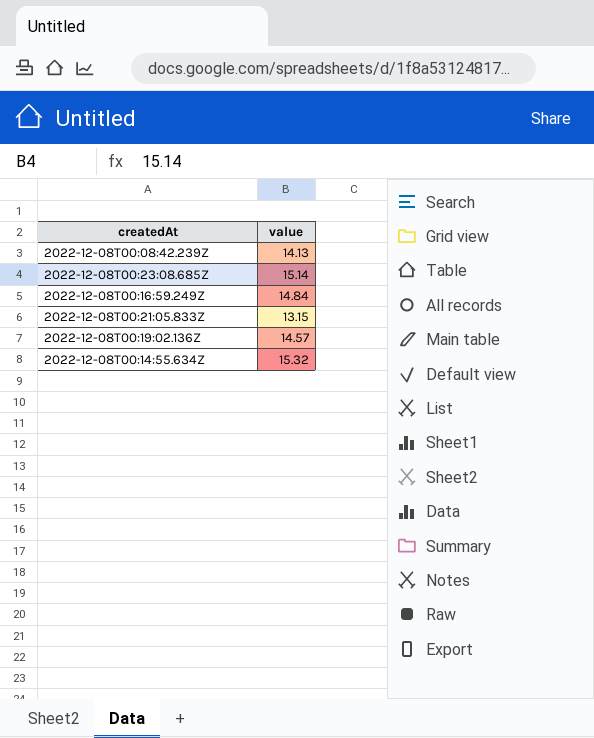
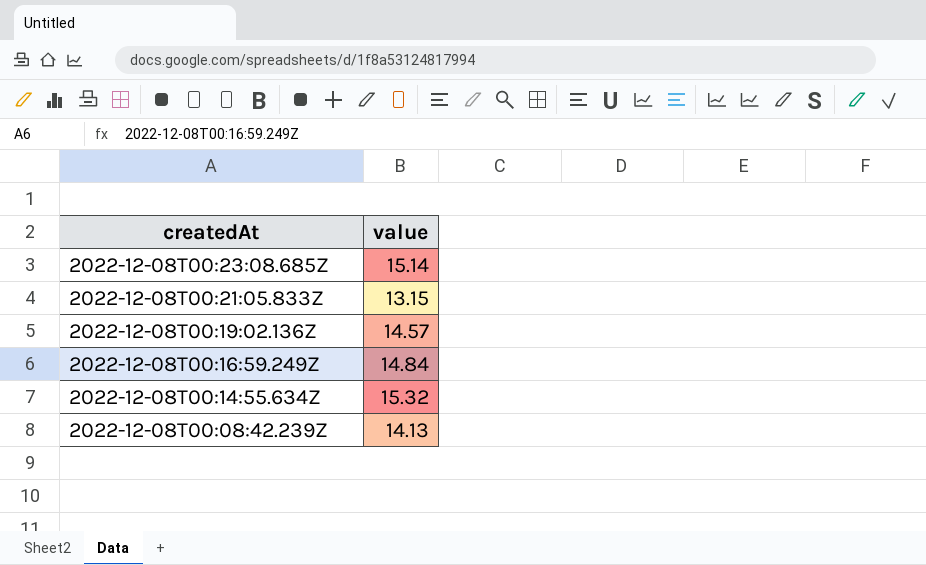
row order: none -> createdAt descending

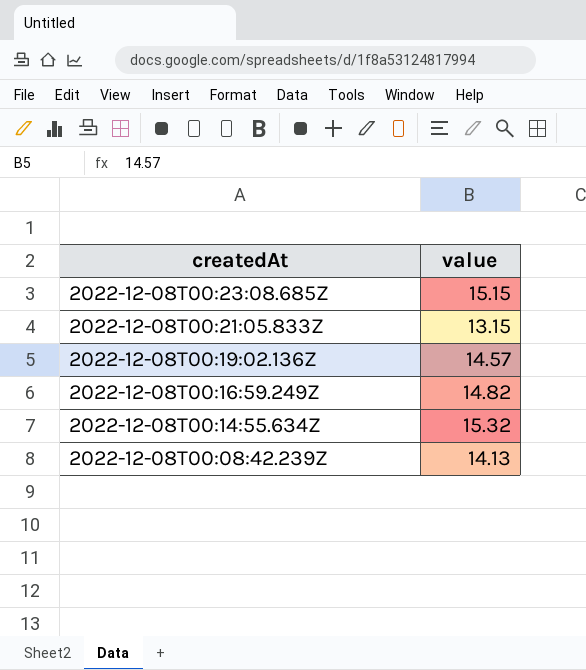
2022-12-08T00:23:08.685Z | value: 15.14 -> 15.15
2022-12-08T00:16:59.249Z | value: 14.84 -> 14.82

